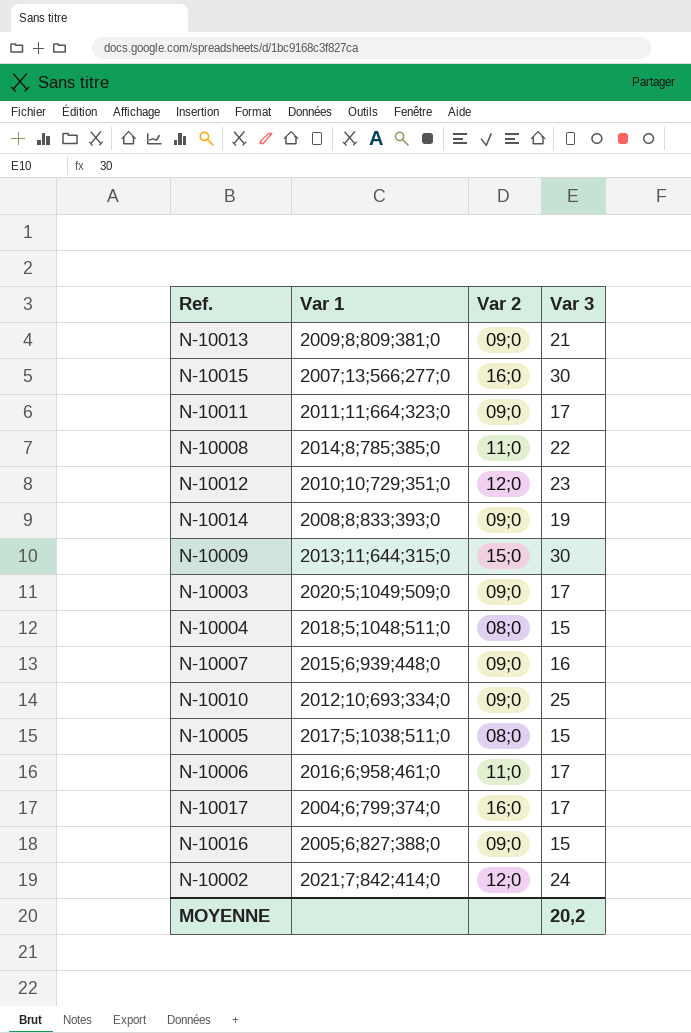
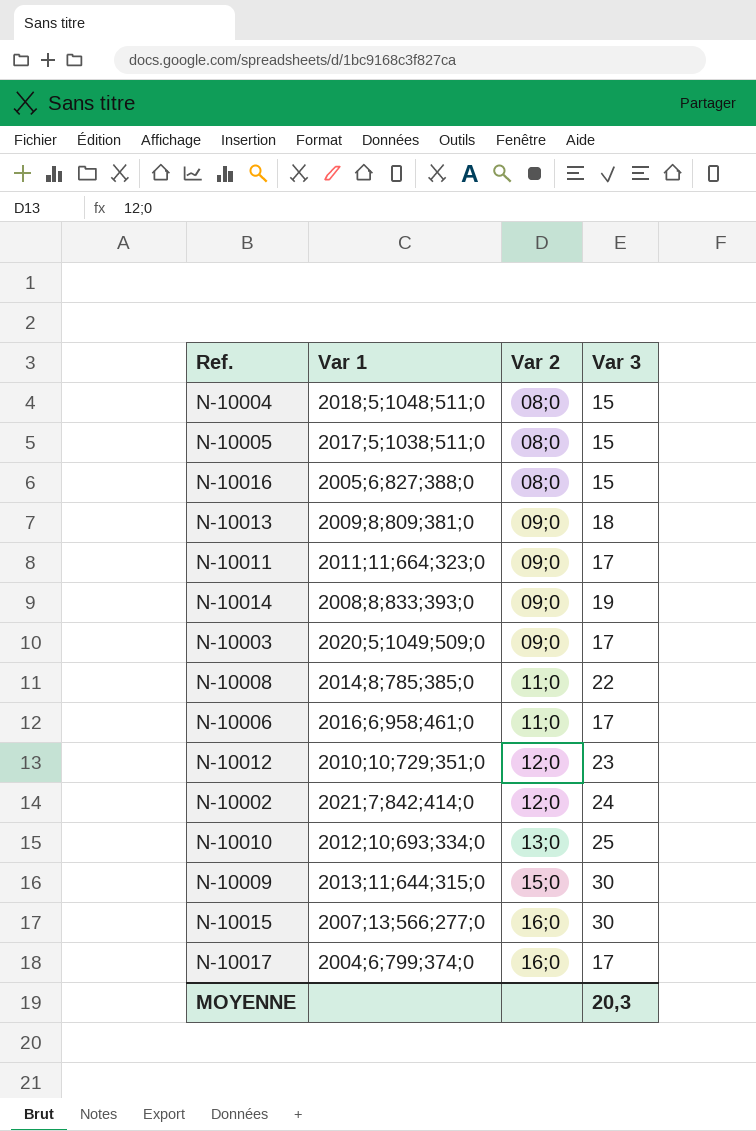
row order: none -> Var 2 ascending
row N-10007: 2015;6;939;448;0 | 09;0 | 16 -> none
N-10016 | Var 2: 09;0 -> 08;0
N-10013 | Var 3: 21 -> 18
N-10010 | Var 2: 09;0 -> 13;0
MOYENNE | Var 3: 20,2 -> 20,3

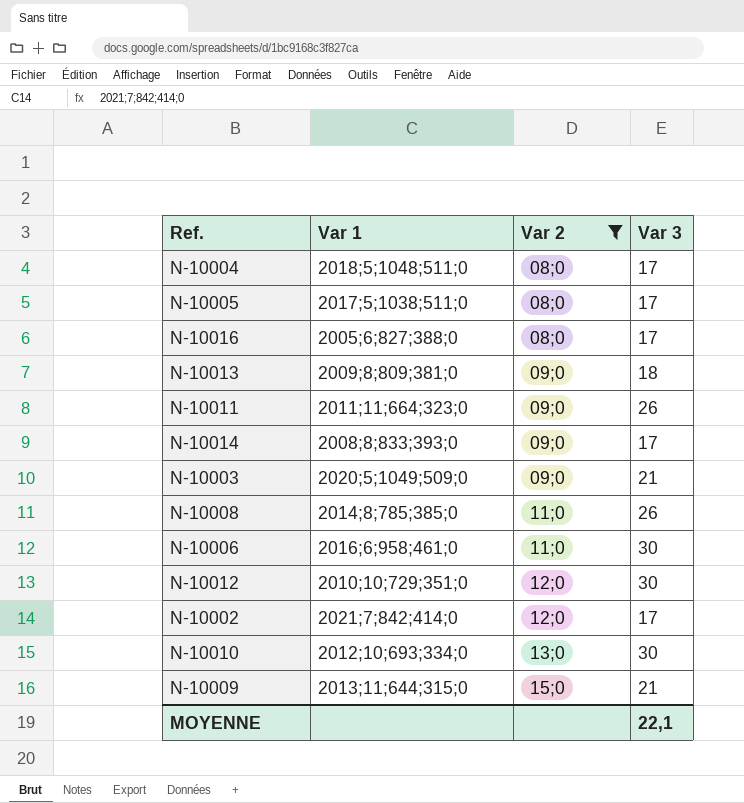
filter: none -> Var 2 != 16;0
N-10004 | Var 3: 15 -> 17
N-10005 | Var 3: 15 -> 17
N-10016 | Var 3: 15 -> 17
N-10011 | Var 3: 17 -> 26
N-10014 | Var 3: 19 -> 17
N-10003 | Var 3: 17 -> 21
N-10008 | Var 3: 22 -> 26
N-10006 | Var 3: 17 -> 30
N-10012 | Var 3: 23 -> 30
N-10002 | Var 3: 24 -> 17
N-10010 | Var 3: 25 -> 30
N-10009 | Var 3: 30 -> 21
MOYENNE | Var 3: 20,3 -> 22,1

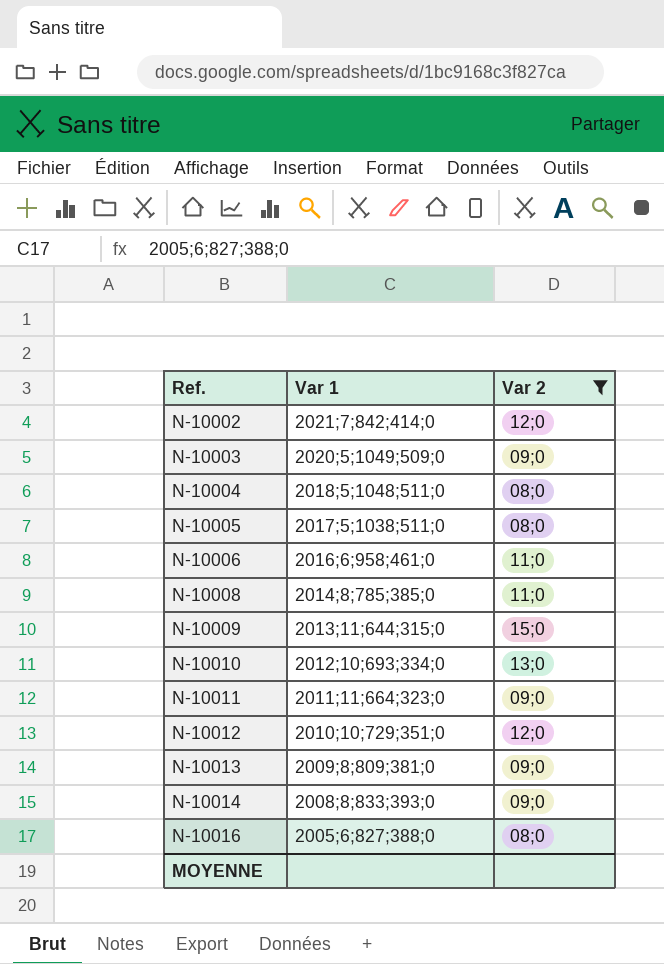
row order: Var 2 ascending -> Ref. ascending
column Var 3 | position: 4 -> none

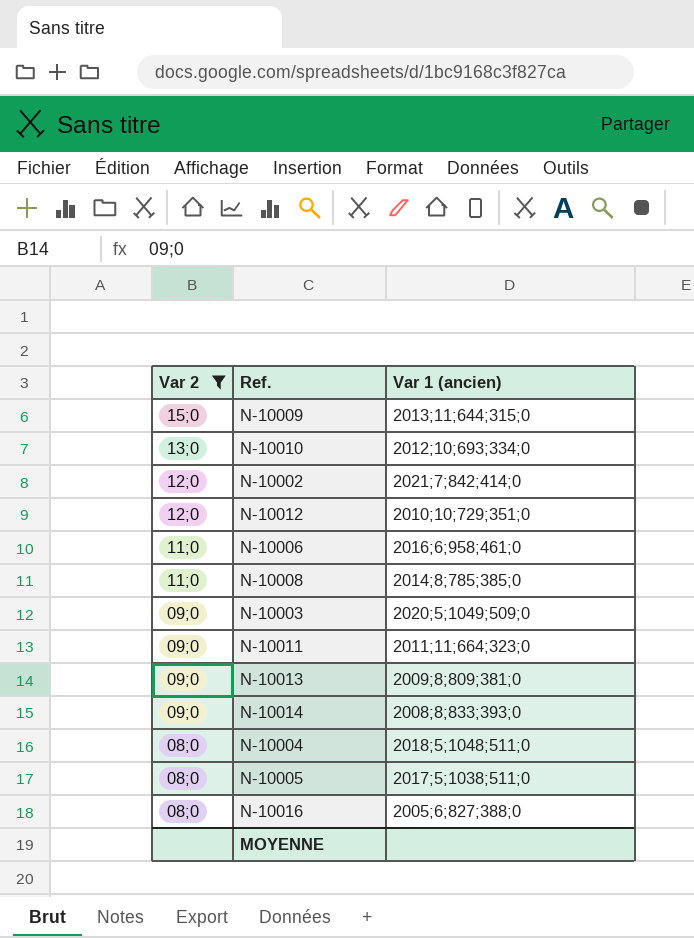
row order: Ref. ascending -> Var 2 descending
column Var 2 | position: 3 -> 1
column name: Var 1 -> Var 1 (ancien)

